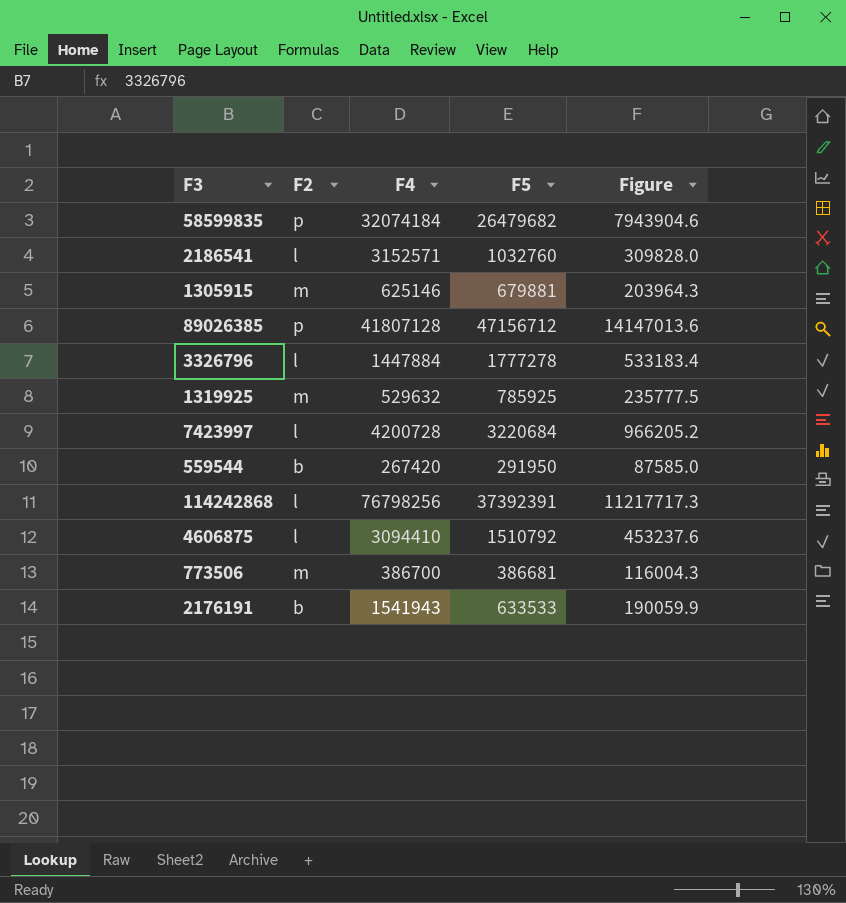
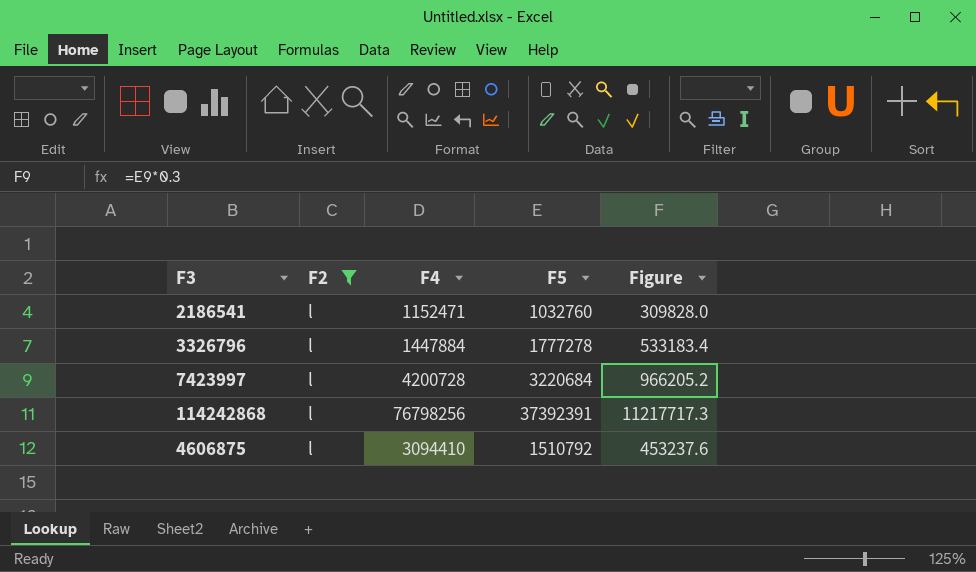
filter: none -> F2 = l
2186541 | F4: 3152571 -> 1152471

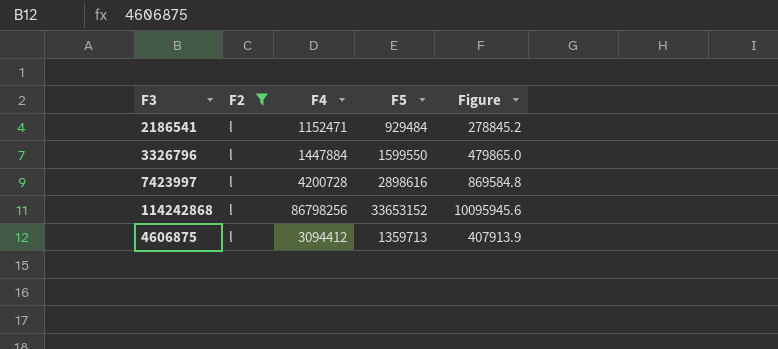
2186541 | F5: 1032760 -> 929484
2186541 | Figure: 309828.0 -> 278845.2
3326796 | F5: 1777278 -> 1599550
3326796 | Figure: 533183.4 -> 479865.0
7423997 | F5: 3220684 -> 2898616
7423997 | Figure: 966205.2 -> 869584.8
114242868 | F4: 76798256 -> 86798256
114242868 | F5: 37392391 -> 33653152
114242868 | Figure: 11217717.3 -> 10095945.6
4606875 | F4: 3094410 -> 3094412
4606875 | F5: 1510792 -> 1359713
4606875 | Figure: 453237.6 -> 407913.9

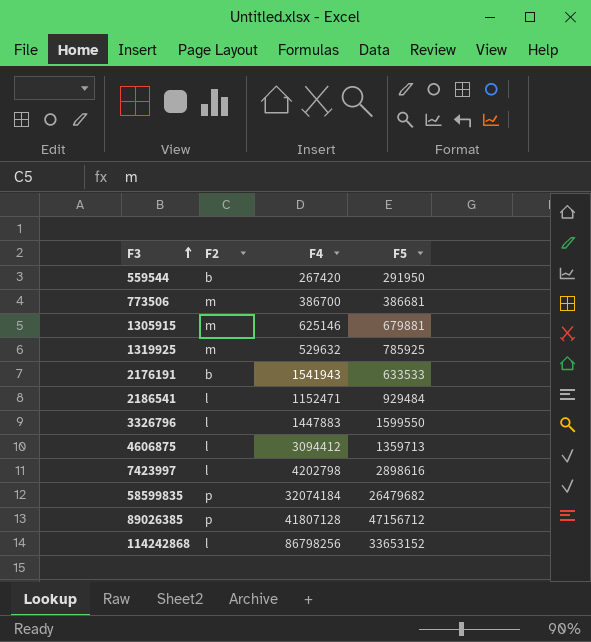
filter: F2 = l -> none
row order: none -> F3 ascending
column Figure | formula: [F5] * 0.3 -> none
3326796 | F4: 1447884 -> 1447883
7423997 | F4: 4200728 -> 4202798

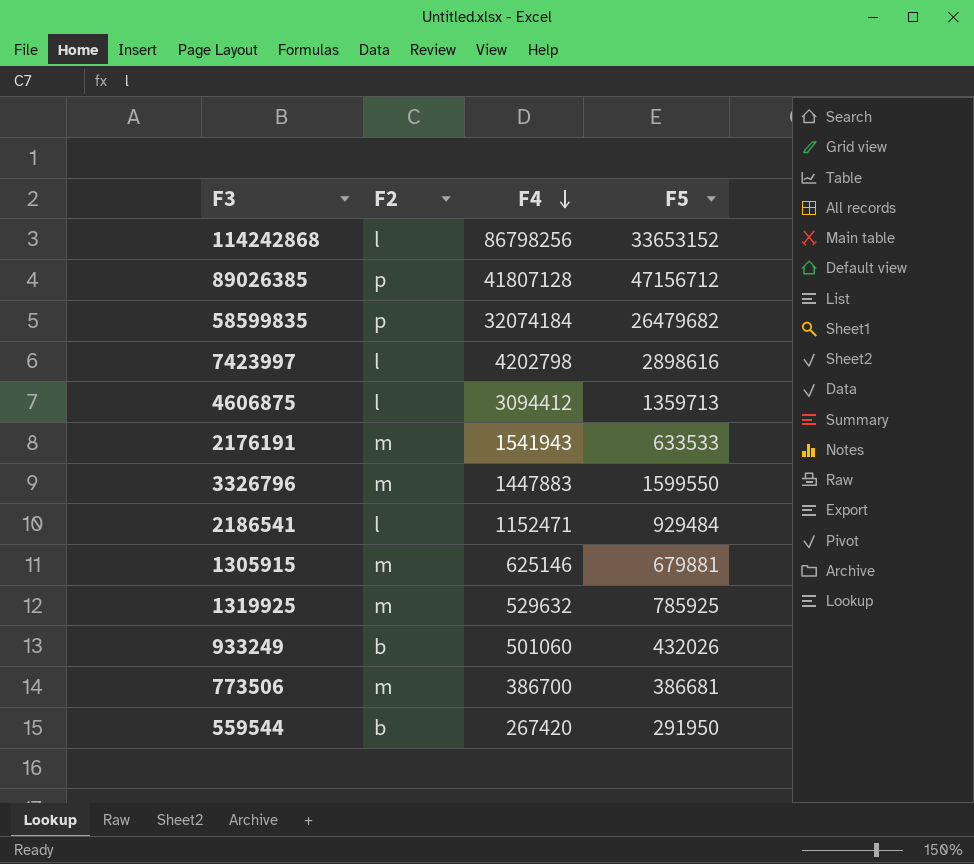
row order: F3 ascending -> F4 descending
2176191 | F2: b -> m
3326796 | F2: l -> m
row 933249: none -> b | 501060 | 432026

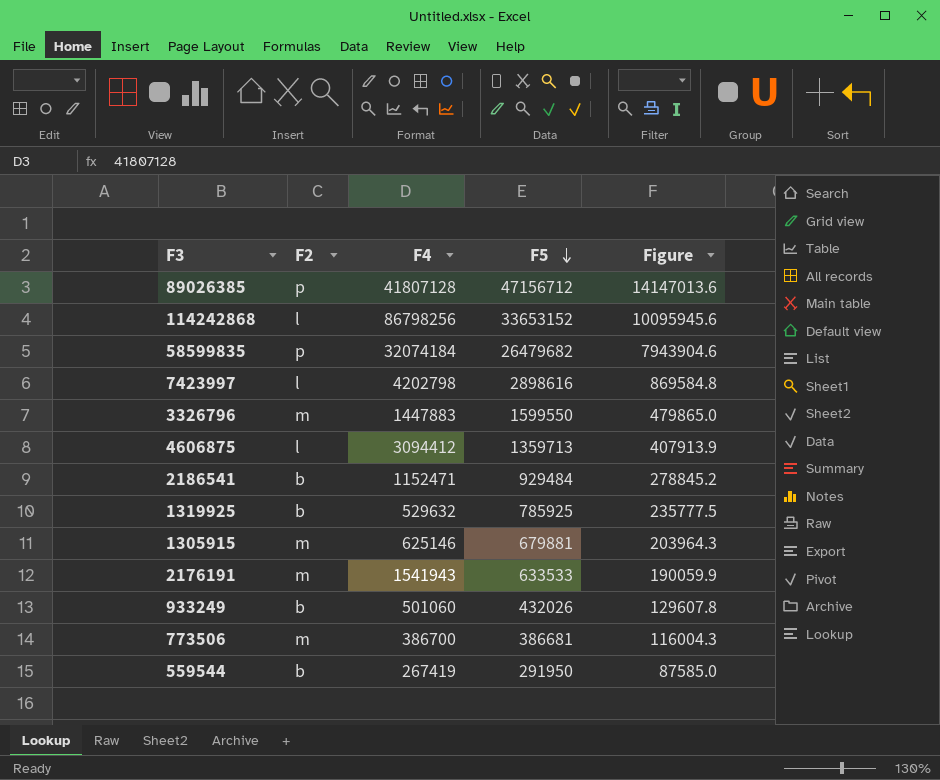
row order: F4 descending -> F5 descending
column Figure | formula: none -> [F5] * 0.3
2186541 | F2: l -> b
1319925 | F2: m -> b
559544 | F4: 267420 -> 267419

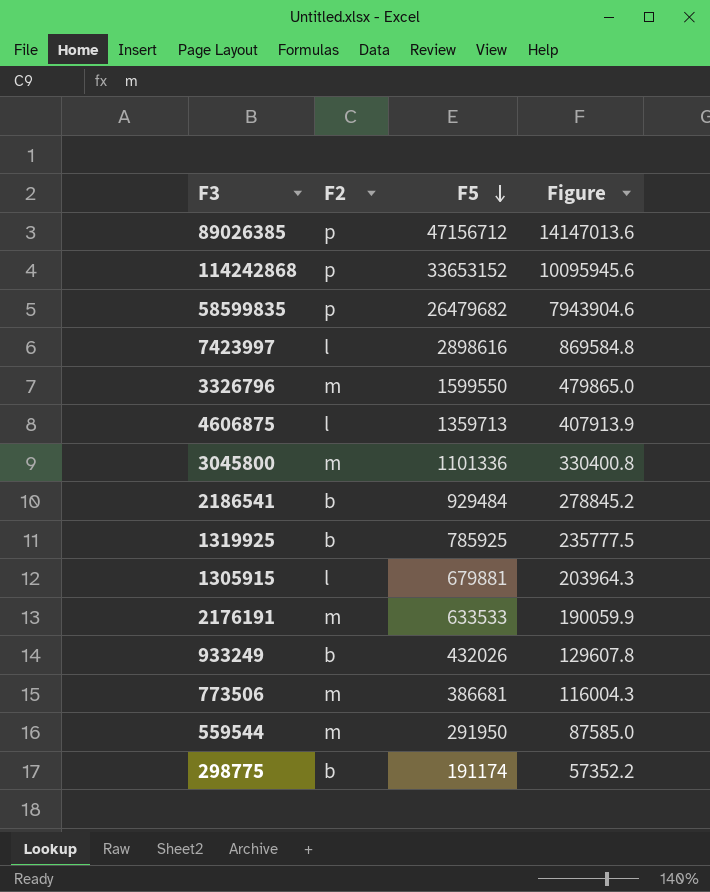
column F4 | position: 3 -> none
114242868 | F2: l -> p
row 3045800: none -> m | 1101336 | 330400.8
1305915 | F2: m -> l
559544 | F2: b -> m
row 298775: none -> b | 191174 | 57352.2

